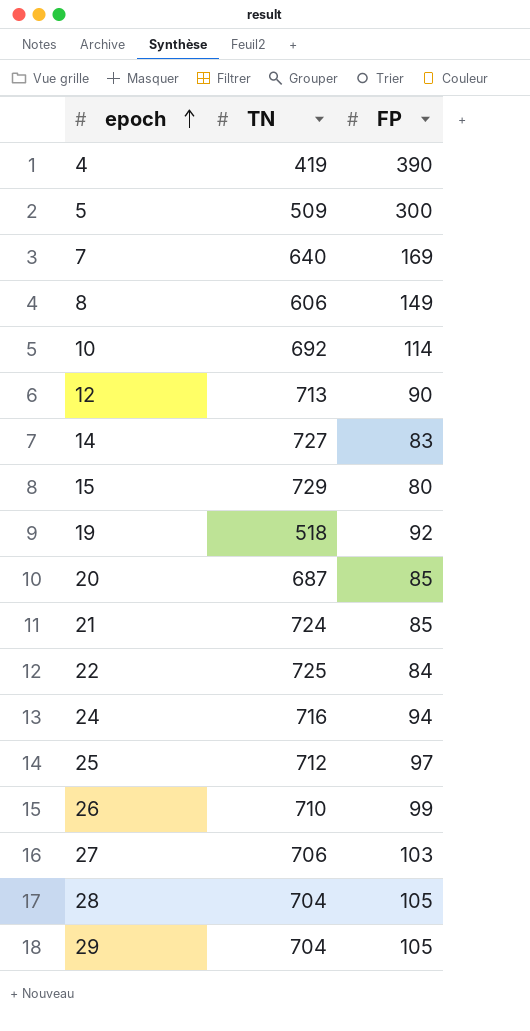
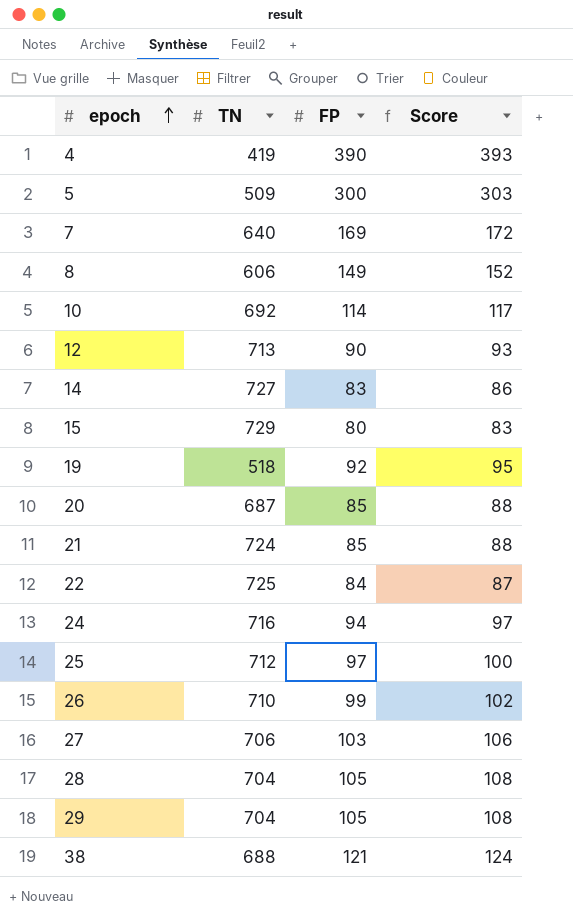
column Score | formula: none -> [FP] + 3
row 38: none -> 688 | 121 | 124

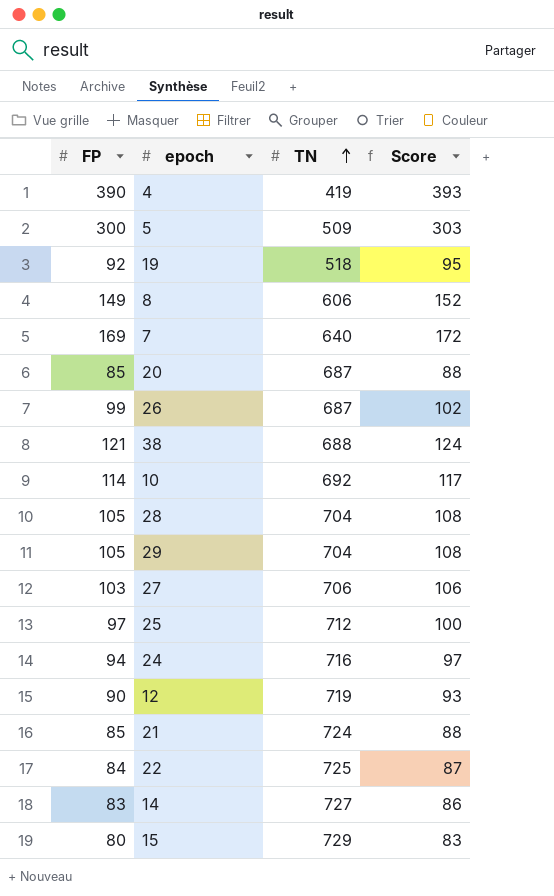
row order: epoch ascending -> TN ascending
column FP | position: 3 -> 1
26 | TN: 710 -> 687
12 | TN: 713 -> 719

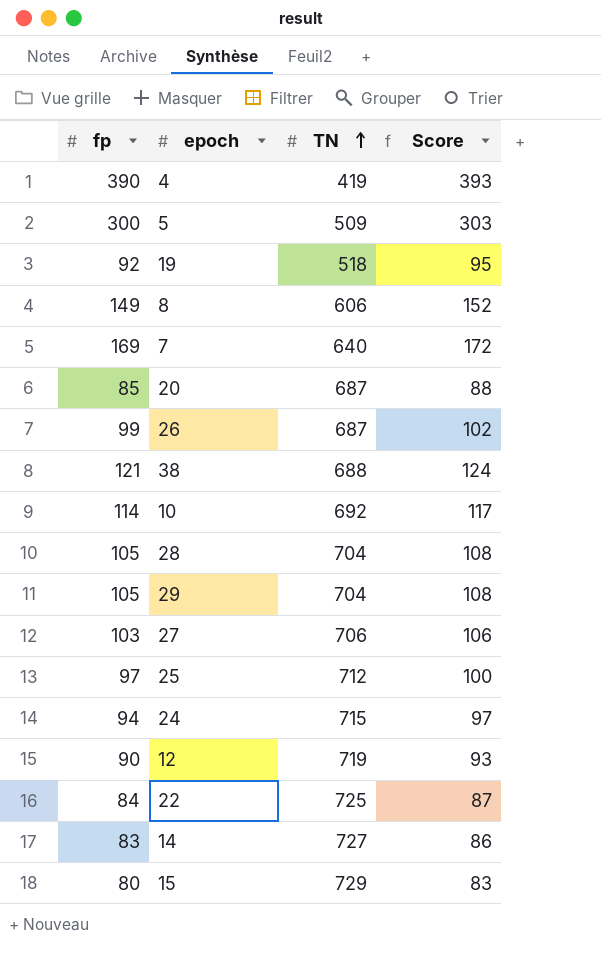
column name: FP -> fp
row 21: 85 | 724 | 88 -> none
24 | TN: 716 -> 715

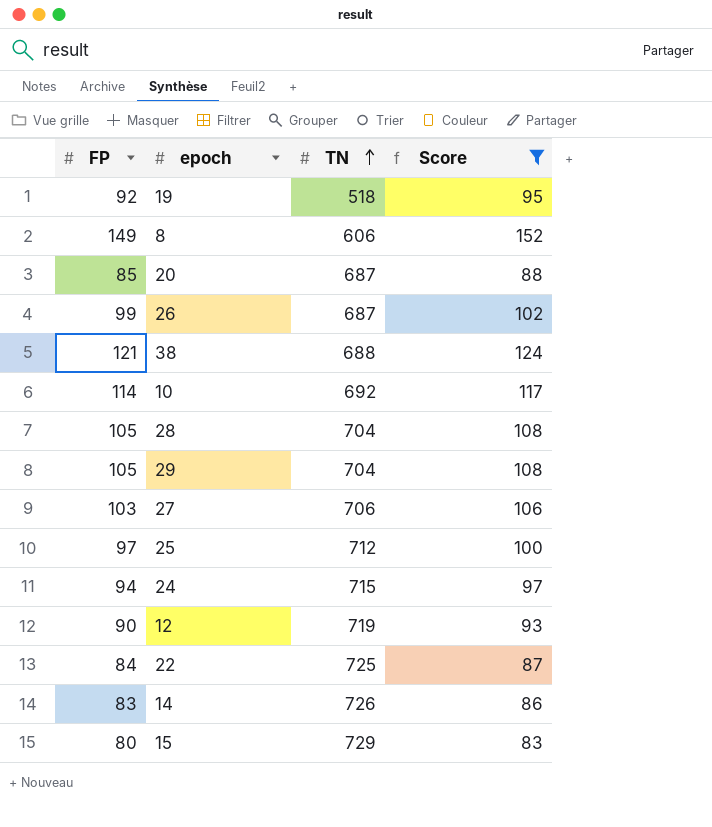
filter: none -> Score <= 152
column name: fp -> FP
14 | TN: 727 -> 726

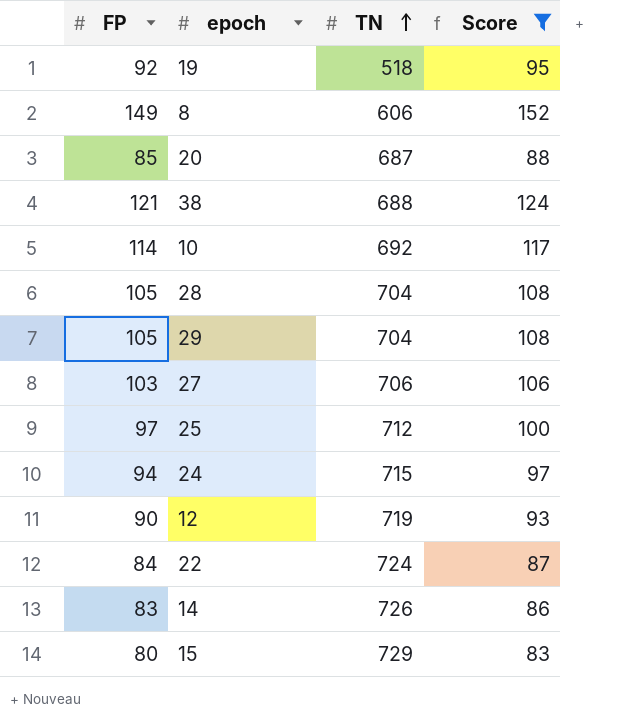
row 26: 99 | 687 | 102 -> none
22 | TN: 725 -> 724

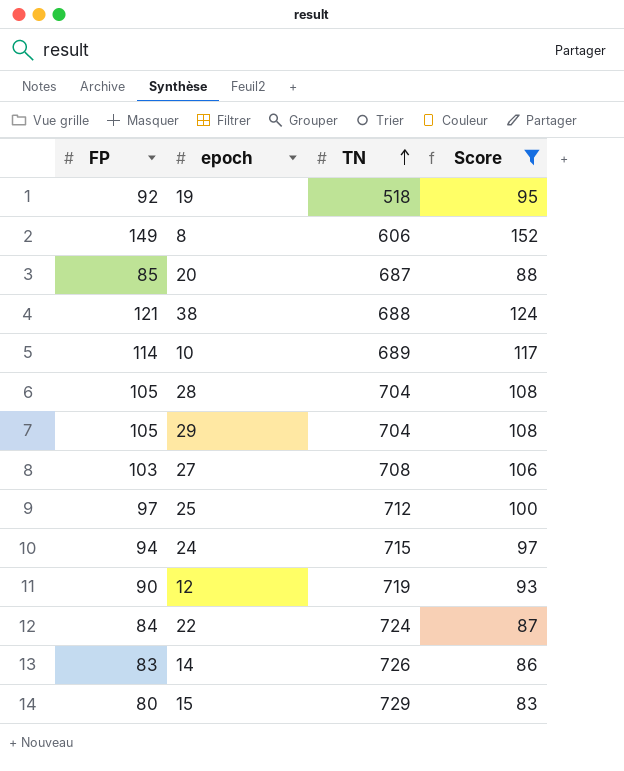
10 | TN: 692 -> 689
27 | TN: 706 -> 708

